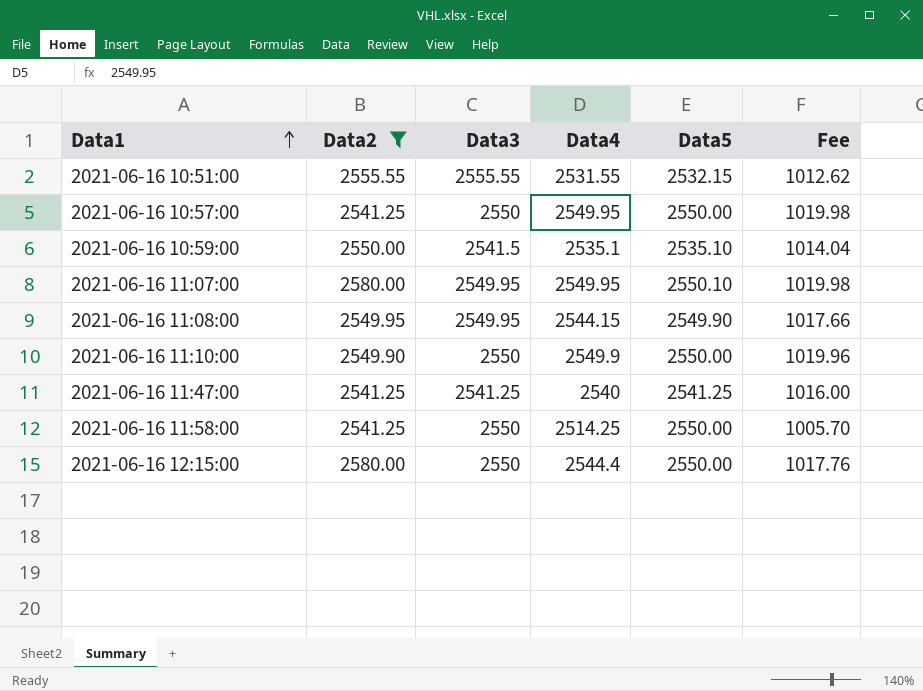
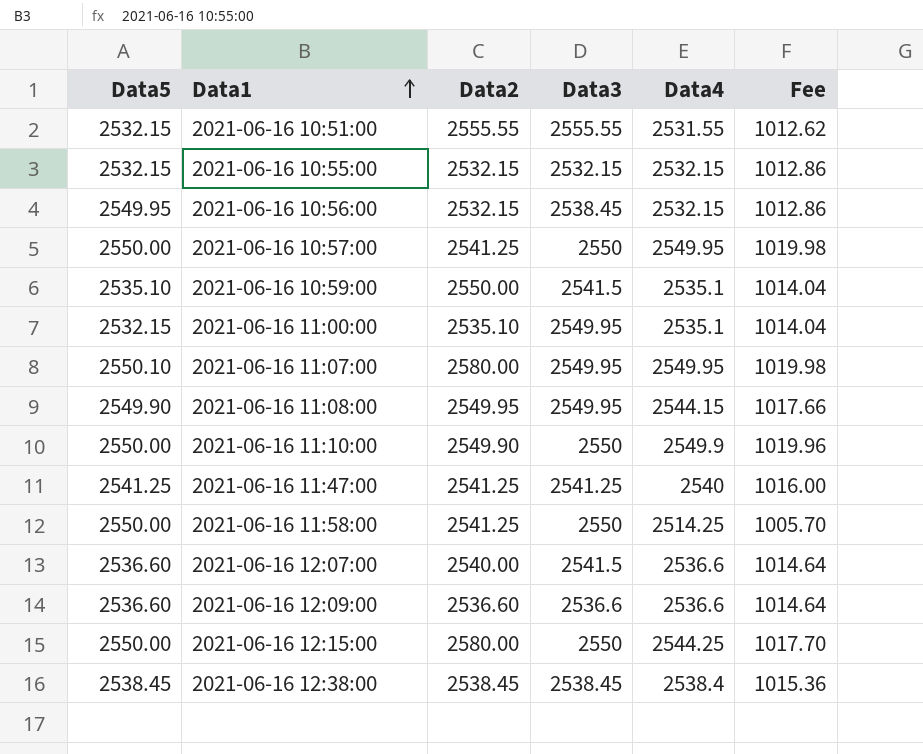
filter: Data2 >= 2541.25 -> none
column Data5 | position: 5 -> 1
2021-06-16 12:15:00 | Data4: 2544.4 -> 2544.25
2021-06-16 12:15:00 | Fee: 1017.76 -> 1017.70

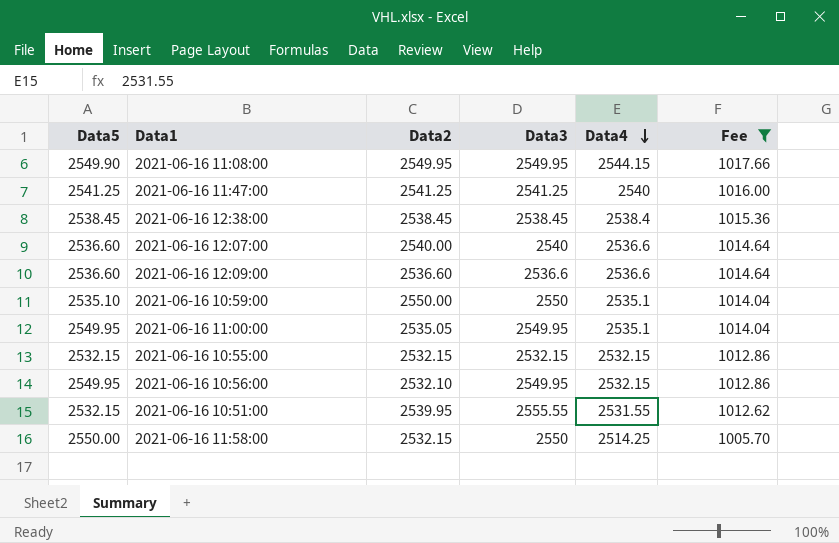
filter: none -> Fee <= 1017.66
row order: Data1 ascending -> Data4 descending
2021-06-16 12:07:00 | Data3: 2541.5 -> 2540
2021-06-16 10:59:00 | Data3: 2541.5 -> 2550
2021-06-16 11:00:00 | Data5: 2532.15 -> 2549.95
2021-06-16 11:00:00 | Data2: 2535.10 -> 2535.05
2021-06-16 10:56:00 | Data2: 2532.15 -> 2532.10
2021-06-16 10:56:00 | Data3: 2538.45 -> 2549.95
2021-06-16 10:51:00 | Data2: 2555.55 -> 2539.95
2021-06-16 11:58:00 | Data2: 2541.25 -> 2532.15

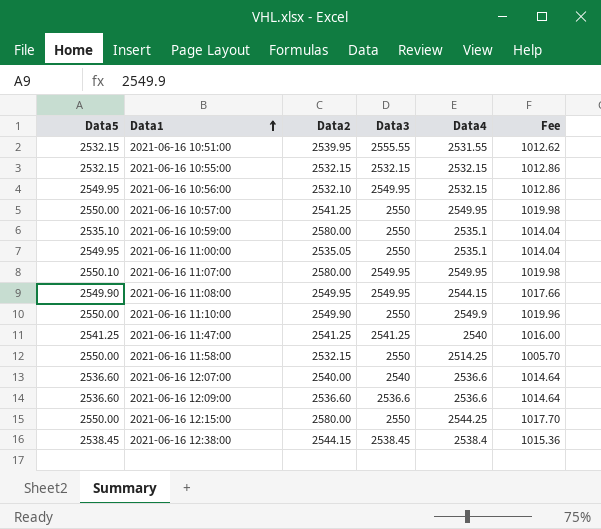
filter: Fee <= 1017.66 -> none
row order: Data4 descending -> Data1 ascending
2021-06-16 10:59:00 | Data2: 2550.00 -> 2580.00
2021-06-16 11:00:00 | Data3: 2549.95 -> 2550
2021-06-16 12:38:00 | Data2: 2538.45 -> 2544.15

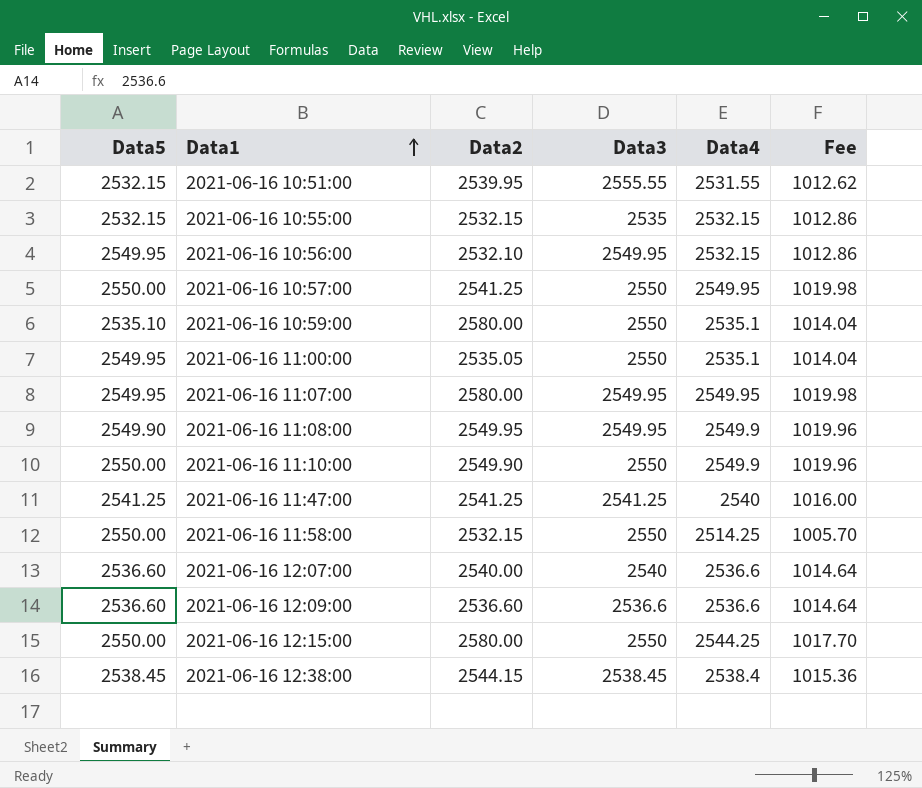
2021-06-16 10:55:00 | Data3: 2532.15 -> 2535
2021-06-16 11:07:00 | Data5: 2550.10 -> 2549.95
2021-06-16 11:08:00 | Data4: 2544.15 -> 2549.9
2021-06-16 11:08:00 | Fee: 1017.66 -> 1019.96

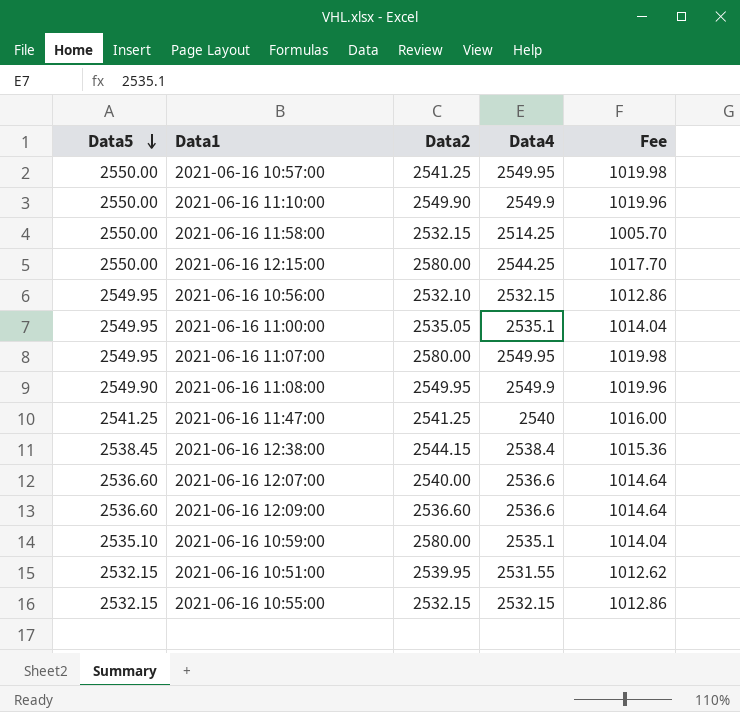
row order: Data1 ascending -> Data5 descending
column Data3 | position: 4 -> none

